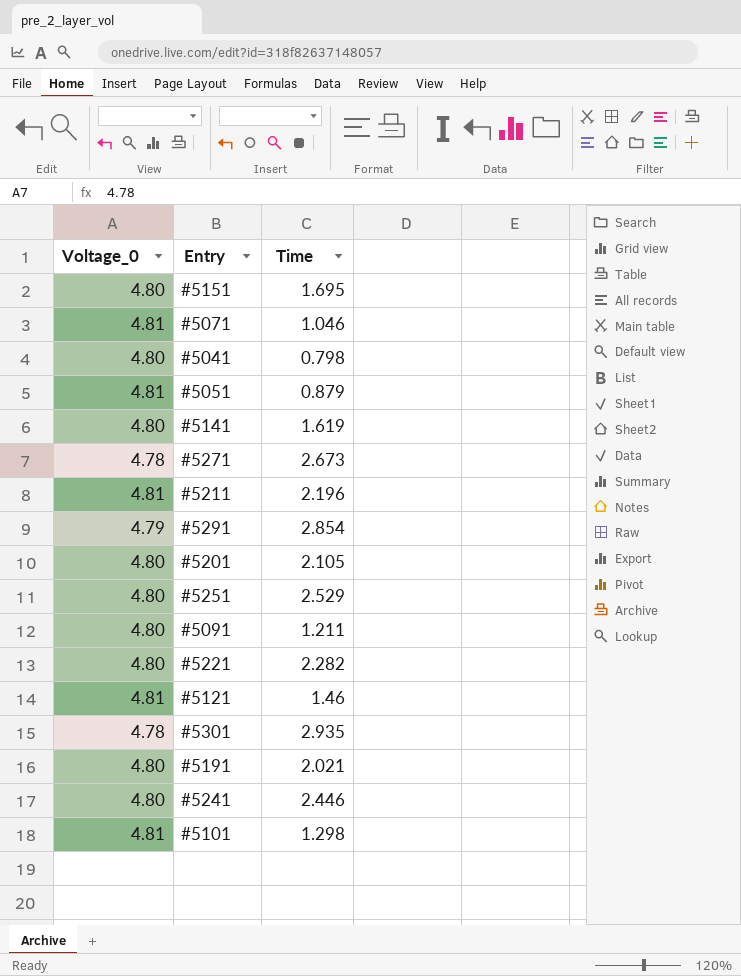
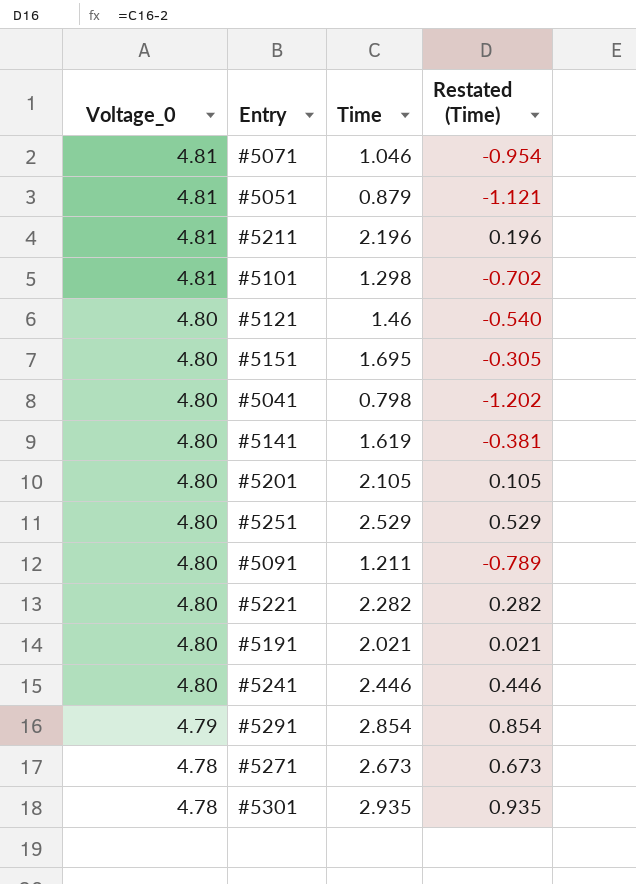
row order: none -> Voltage_0 descending
column Restated (Time) | formula: none -> [Time] - 2
#5121 | Voltage_0: 4.81 -> 4.80

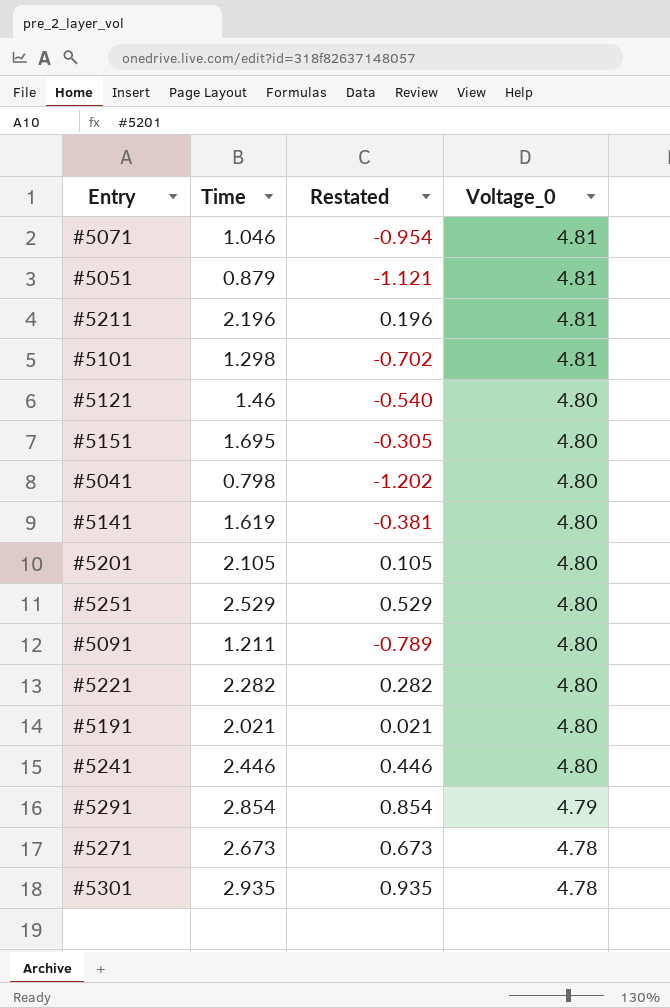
column name: Restated (Time) -> Restated
column Voltage_0 | position: 1 -> 4

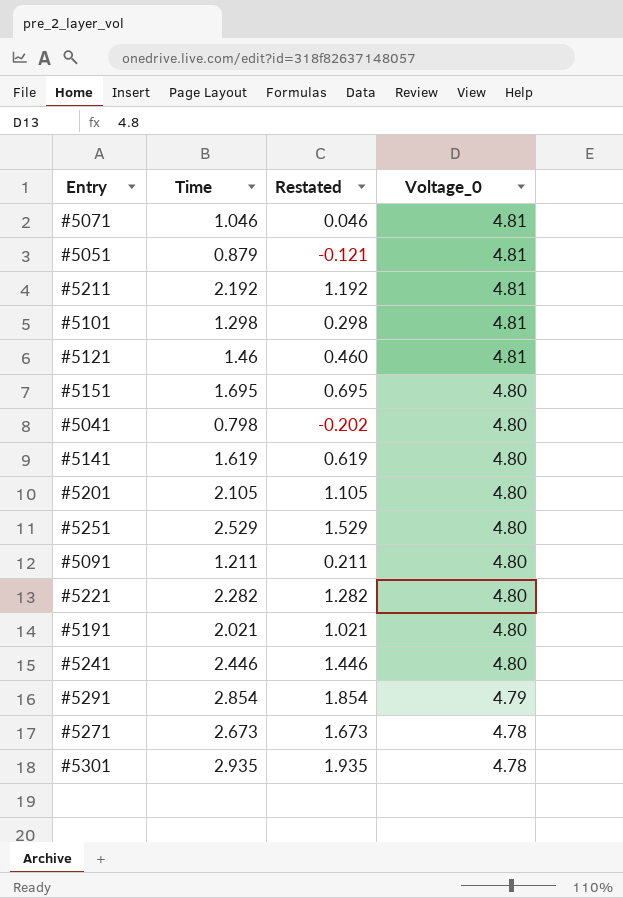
column Restated | formula: [Time] - 2 -> [Time] - 1
#5211 | Time: 2.196 -> 2.192
#5121 | Voltage_0: 4.80 -> 4.81

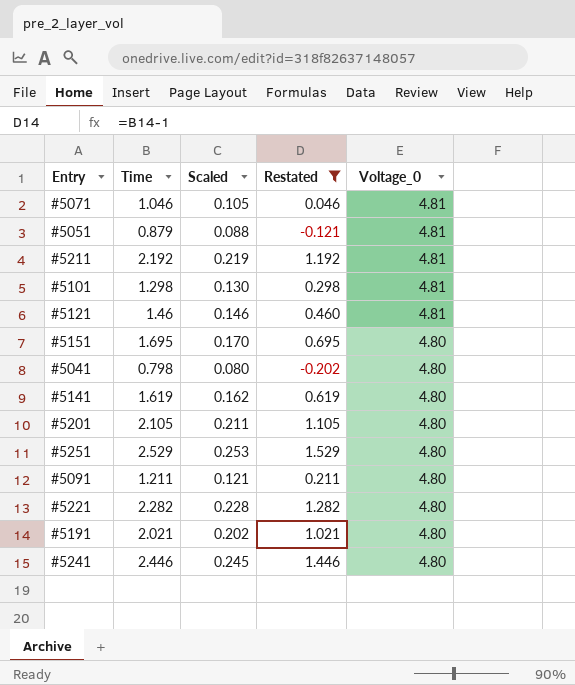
filter: none -> Restated <= 1.529
column Scaled | formula: none -> [Time] * 0.1

